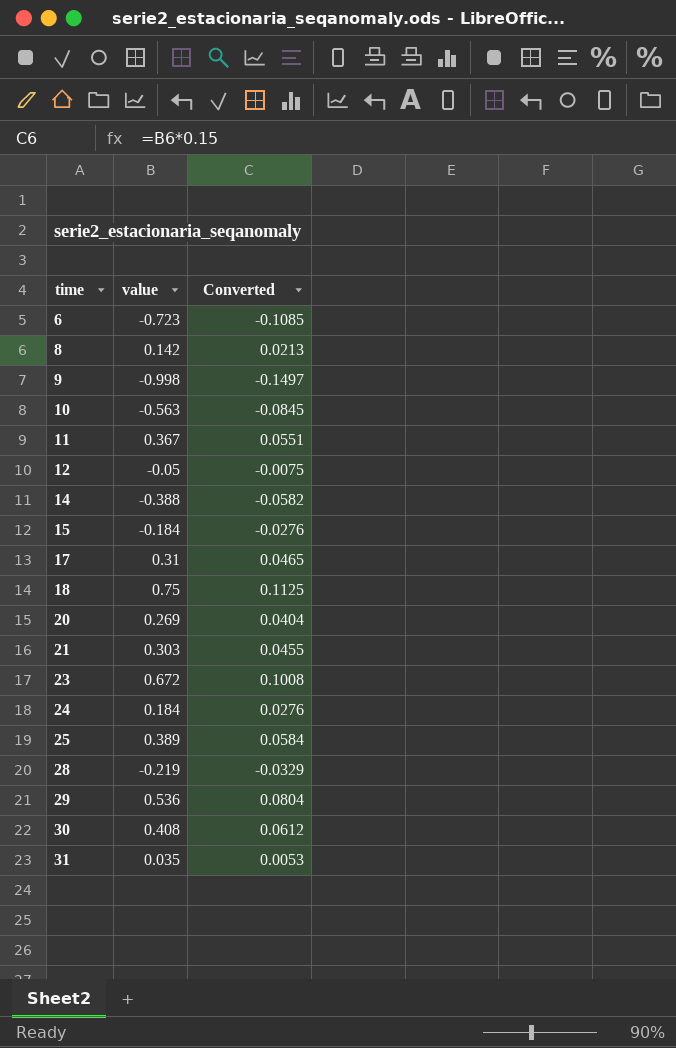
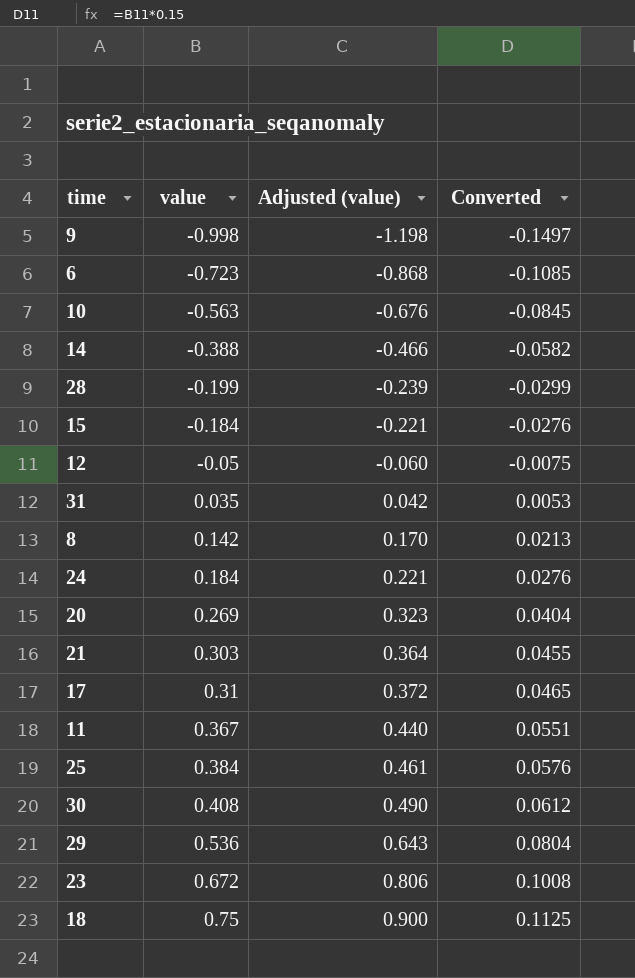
row order: time ascending -> value ascending
column Adjusted (value) | formula: none -> [value] * 1.2
28 | value: -0.219 -> -0.199
28 | Converted: -0.0329 -> -0.0299
25 | value: 0.389 -> 0.384
25 | Converted: 0.0584 -> 0.0576

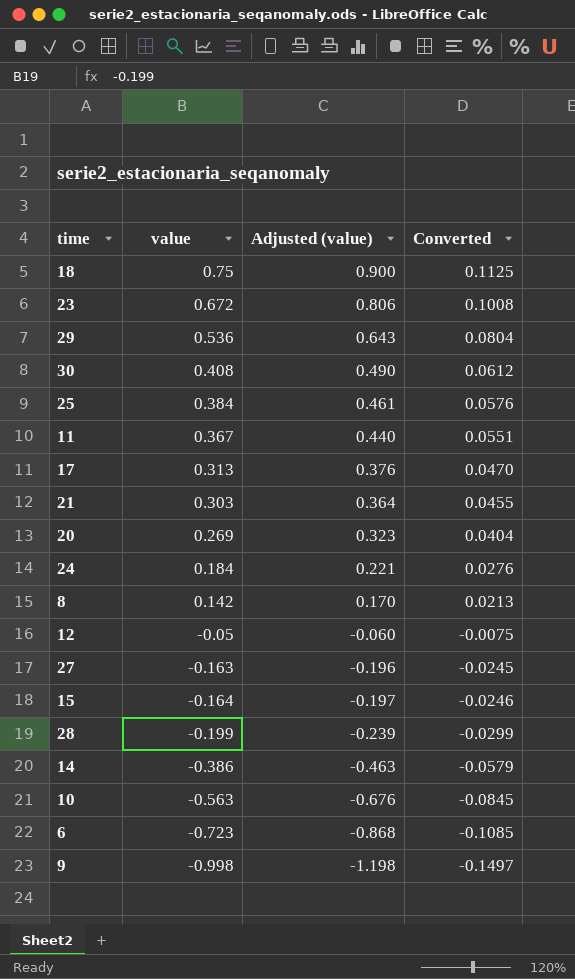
row order: value ascending -> value descending
row 31: 0.035 | 0.042 | 0.0053 -> none
17 | value: 0.31 -> 0.313
17 | Adjusted (value): 0.372 -> 0.376
17 | Converted: 0.0465 -> 0.0470
row 27: none -> -0.163 | -0.196 | -0.0245
15 | value: -0.184 -> -0.164
15 | Adjusted (value): -0.221 -> -0.197
15 | Converted: -0.0276 -> -0.0246
14 | value: -0.388 -> -0.386
14 | Adjusted (value): -0.466 -> -0.463
14 | Converted: -0.0582 -> -0.0579

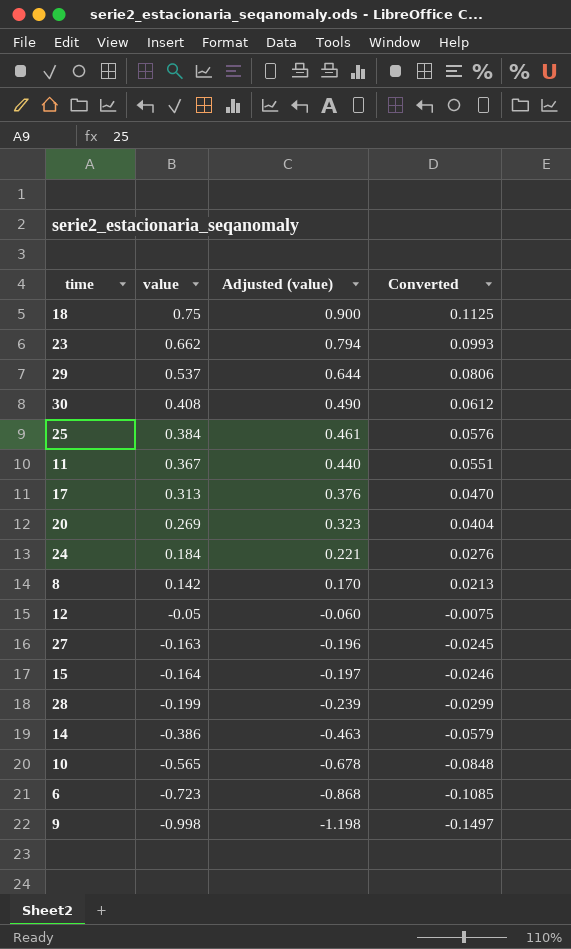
row 21: 0.303 | 0.364 | 0.0455 -> none
23 | value: 0.672 -> 0.662
23 | Adjusted (value): 0.806 -> 0.794
23 | Converted: 0.1008 -> 0.0993
29 | value: 0.536 -> 0.537
29 | Adjusted (value): 0.643 -> 0.644
29 | Converted: 0.0804 -> 0.0806
10 | value: -0.563 -> -0.565
10 | Adjusted (value): -0.676 -> -0.678
10 | Converted: -0.0845 -> -0.0848

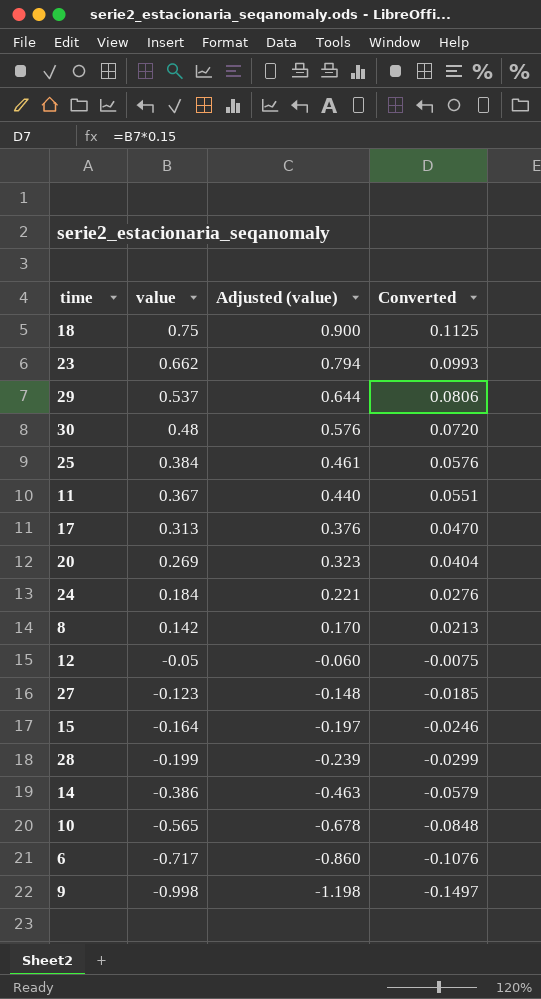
30 | value: 0.408 -> 0.48
30 | Adjusted (value): 0.490 -> 0.576
30 | Converted: 0.0612 -> 0.0720
27 | value: -0.163 -> -0.123
27 | Adjusted (value): -0.196 -> -0.148
27 | Converted: -0.0245 -> -0.0185
6 | value: -0.723 -> -0.717
6 | Adjusted (value): -0.868 -> -0.860
6 | Converted: -0.1085 -> -0.1076

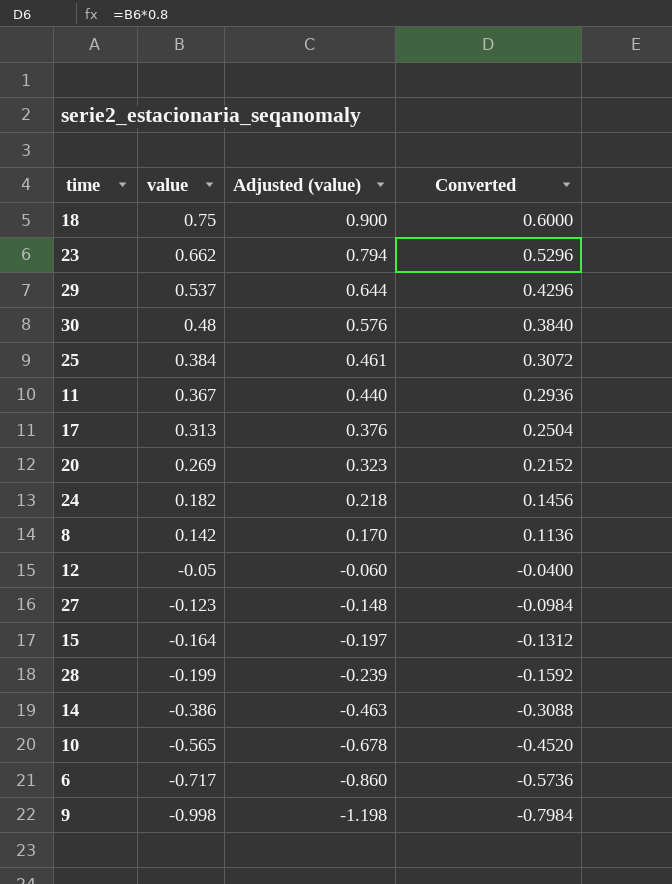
column Converted | formula: [value] * 0.15 -> [value] * 0.8
24 | value: 0.184 -> 0.182
24 | Adjusted (value): 0.221 -> 0.218

